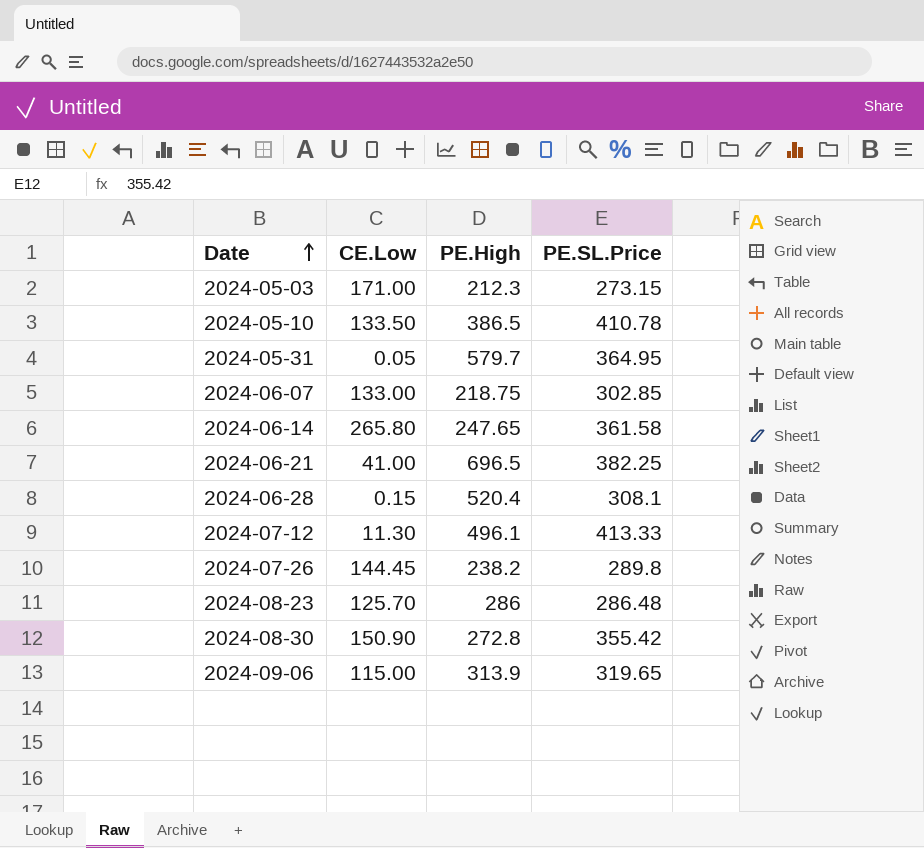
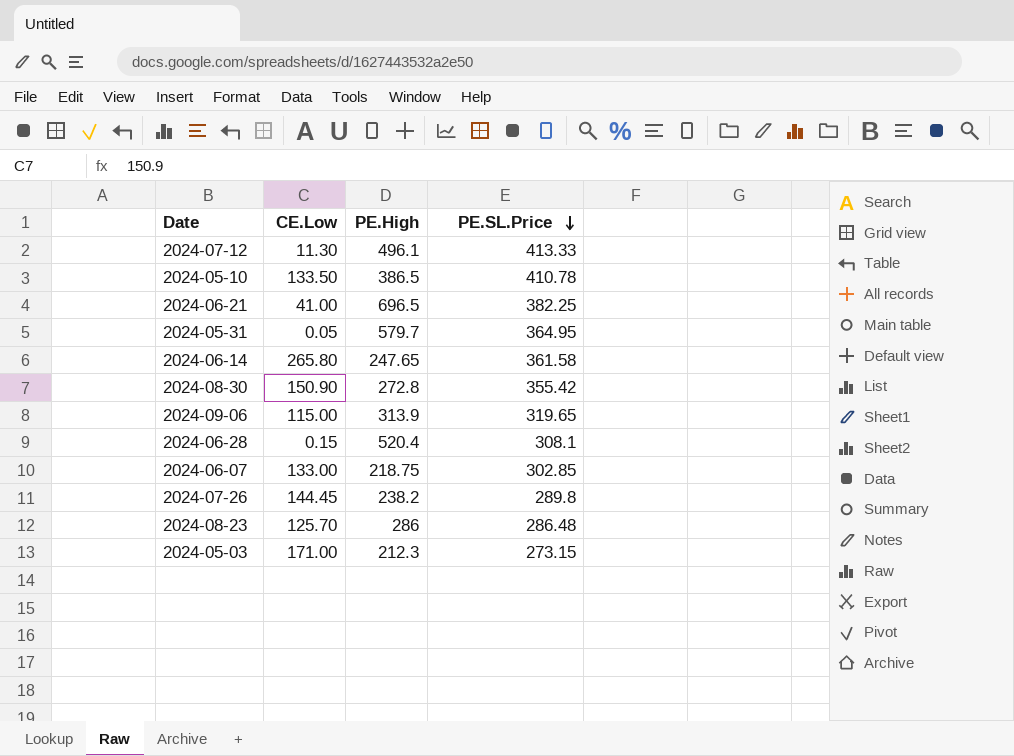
row order: Date ascending -> PE.SL.Price descending

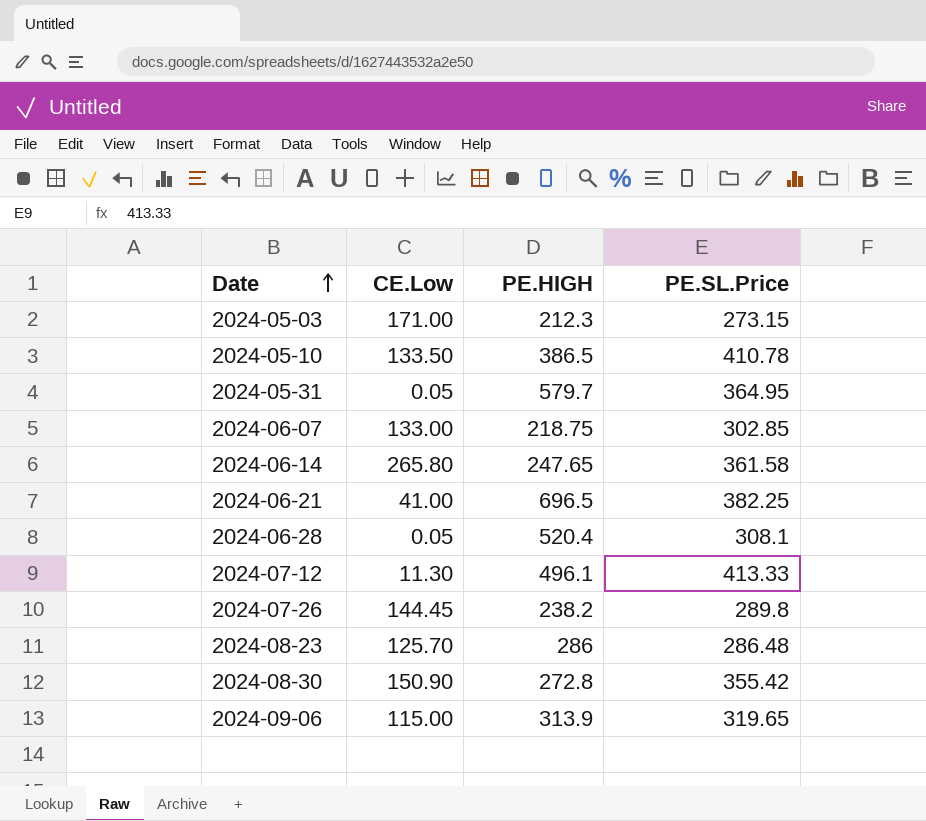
row order: PE.SL.Price descending -> Date ascending
column name: PE.High -> PE.HIGH
2024-06-28 | CE.Low: 0.15 -> 0.05

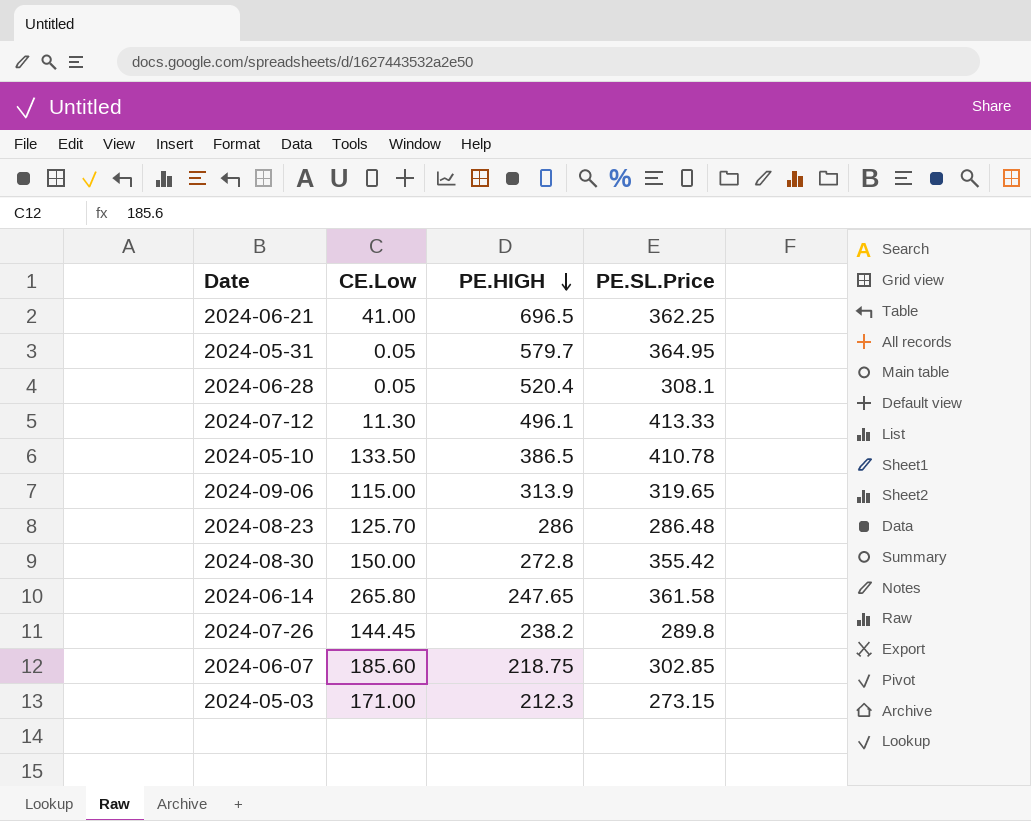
row order: Date ascending -> PE.HIGH descending
2024-06-21 | PE.SL.Price: 382.25 -> 362.25
2024-08-30 | CE.Low: 150.90 -> 150.00
2024-06-07 | CE.Low: 133.00 -> 185.60

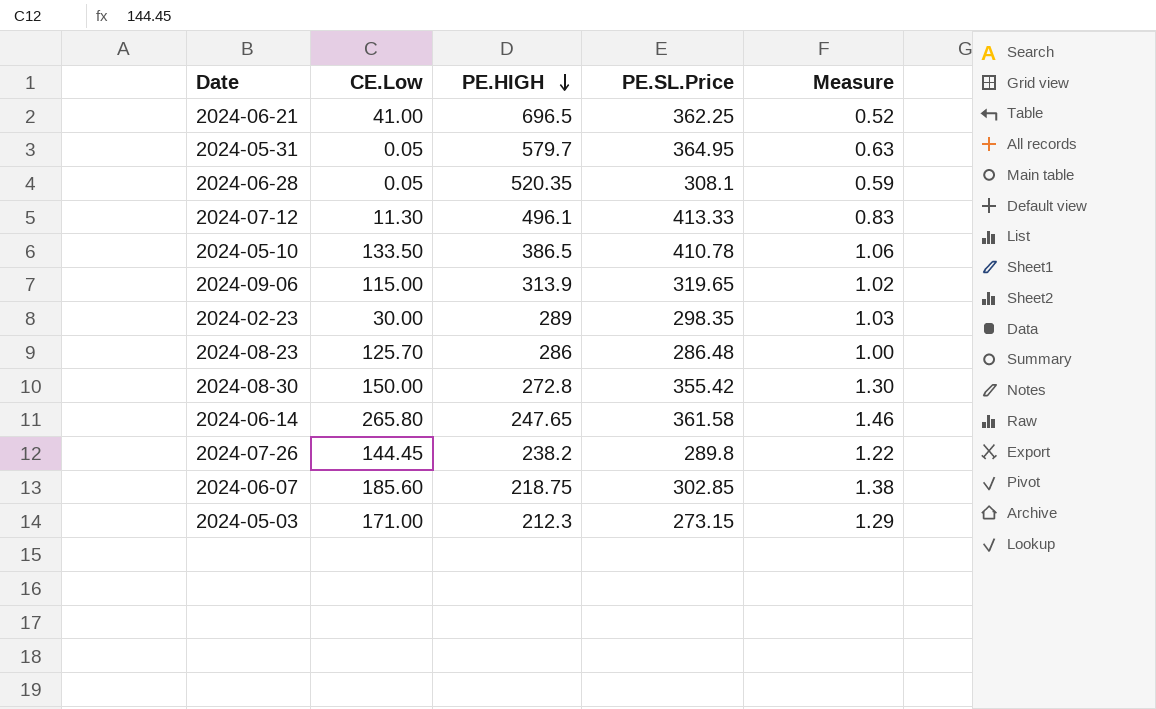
column Measure | formula: none -> [PE.SL.Price] / [PE.HIGH]
2024-06-28 | PE.HIGH: 520.4 -> 520.35
row 2024-02-23: none -> 30.00 | 289 | 298.35 | 1.03

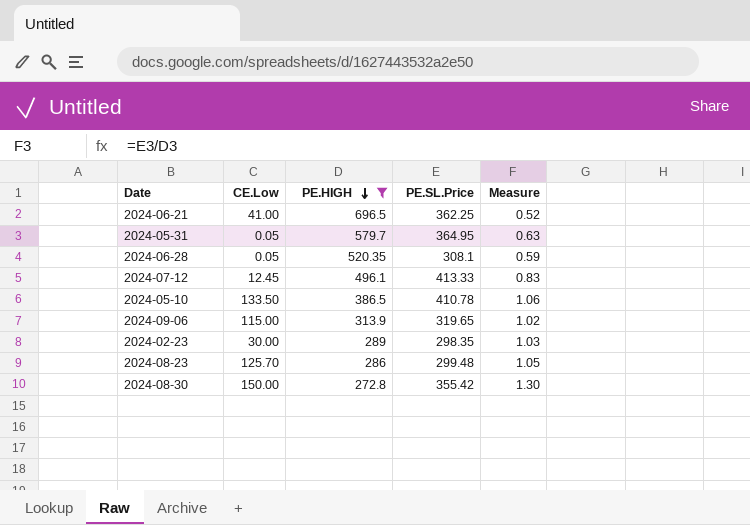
filter: none -> PE.HIGH >= 272.8
2024-07-12 | CE.Low: 11.30 -> 12.45
2024-08-23 | PE.SL.Price: 286.48 -> 299.48
2024-08-23 | Measure: 1.00 -> 1.05

